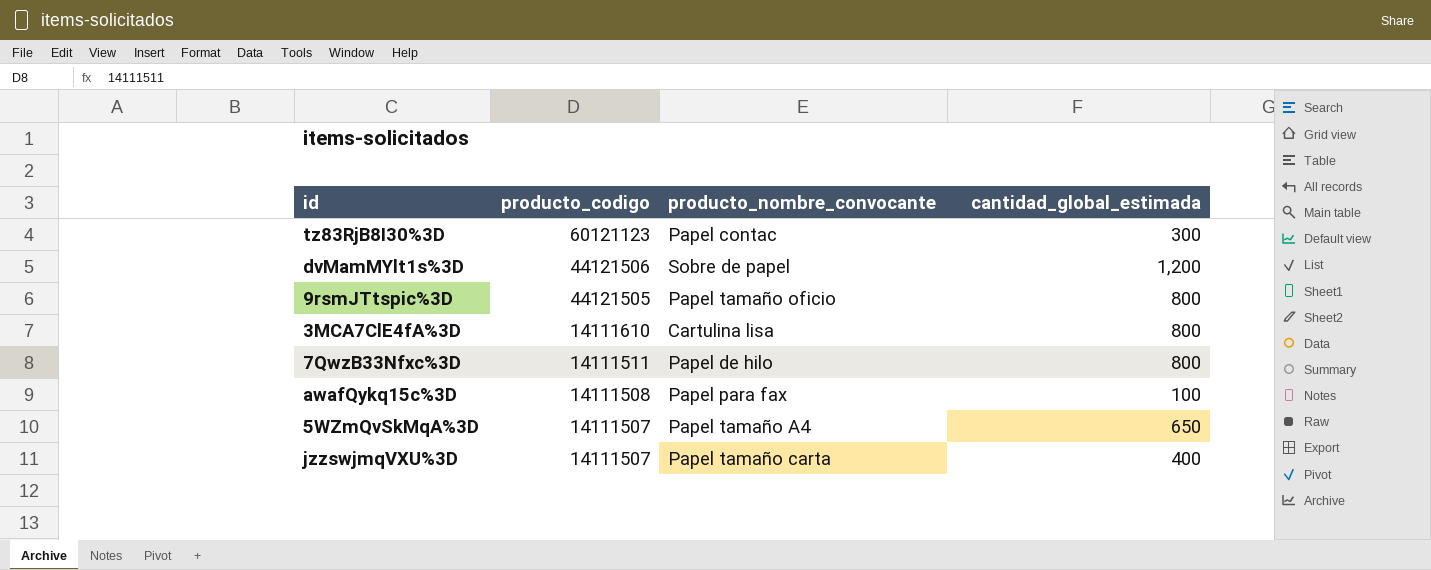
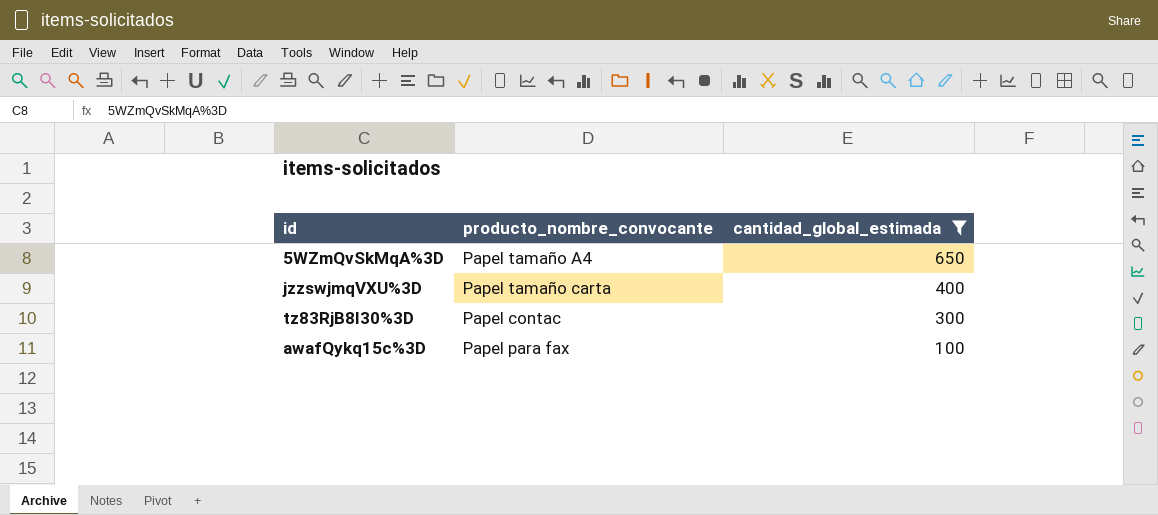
filter: none -> cantidad_global_estimada <= 650
row order: producto_codigo descending -> cantidad_global_estimada descending
column producto_codigo | position: 2 -> none

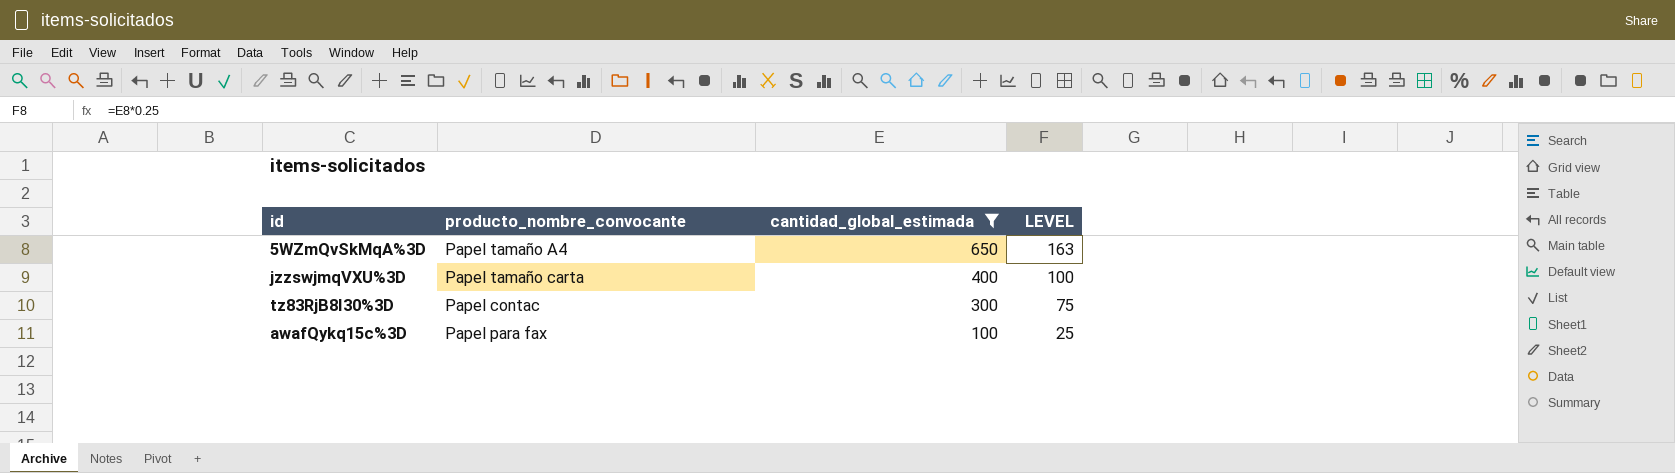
column LEVEL | formula: none -> [cantidad_global_estimada] * 0.25

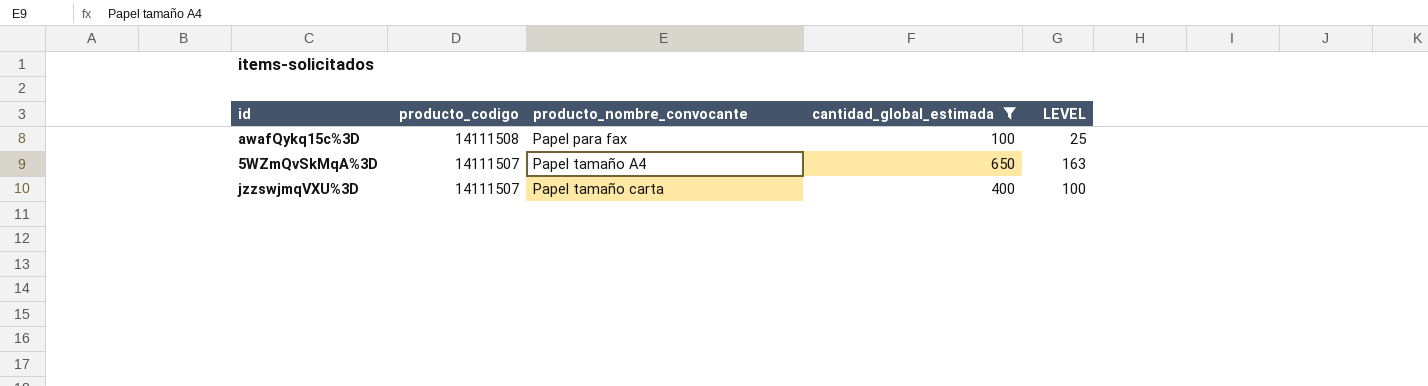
row order: cantidad_global_estimada descending -> producto_codigo descending
column producto_codigo | position: none -> 2
row tz83RjB8I30%3D: Papel contac | 300 | 75 -> none

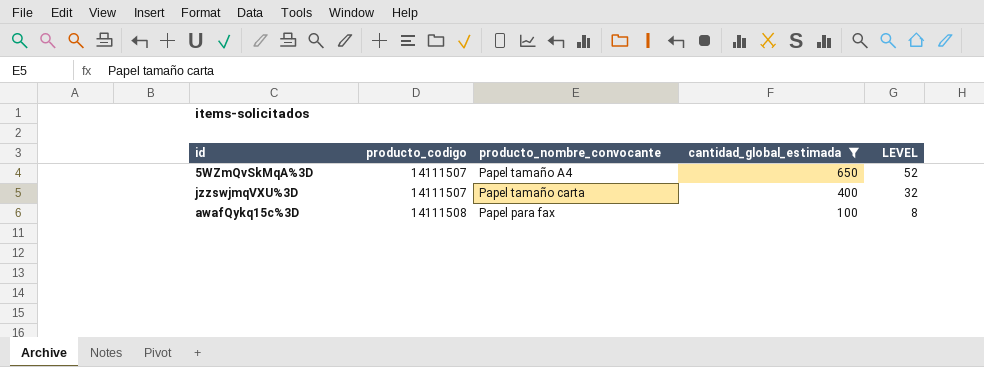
row order: producto_codigo descending -> producto_codigo ascending
column LEVEL | formula: [cantidad_global_estimada] * 0.25 -> [cantidad_global_estimada] * 0.08

